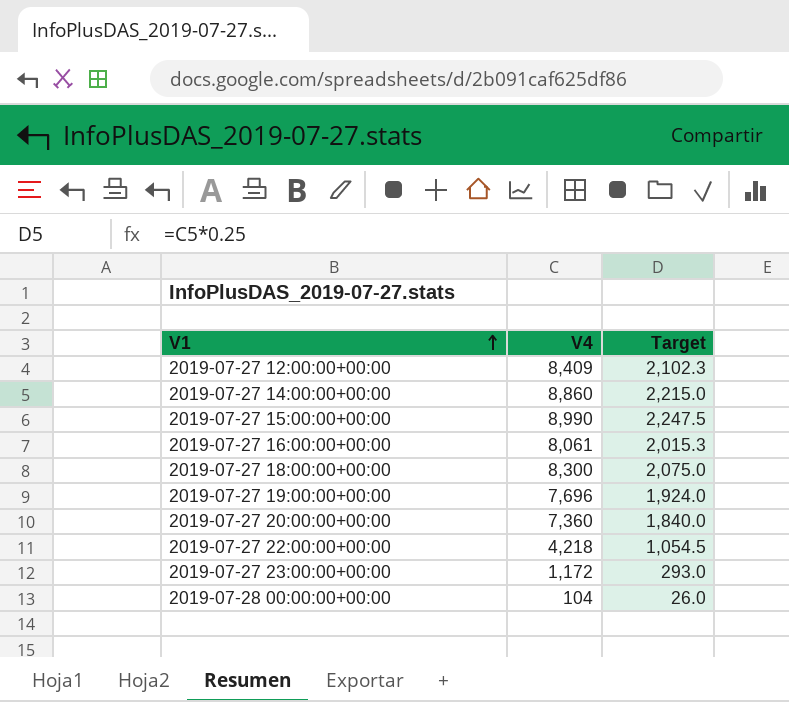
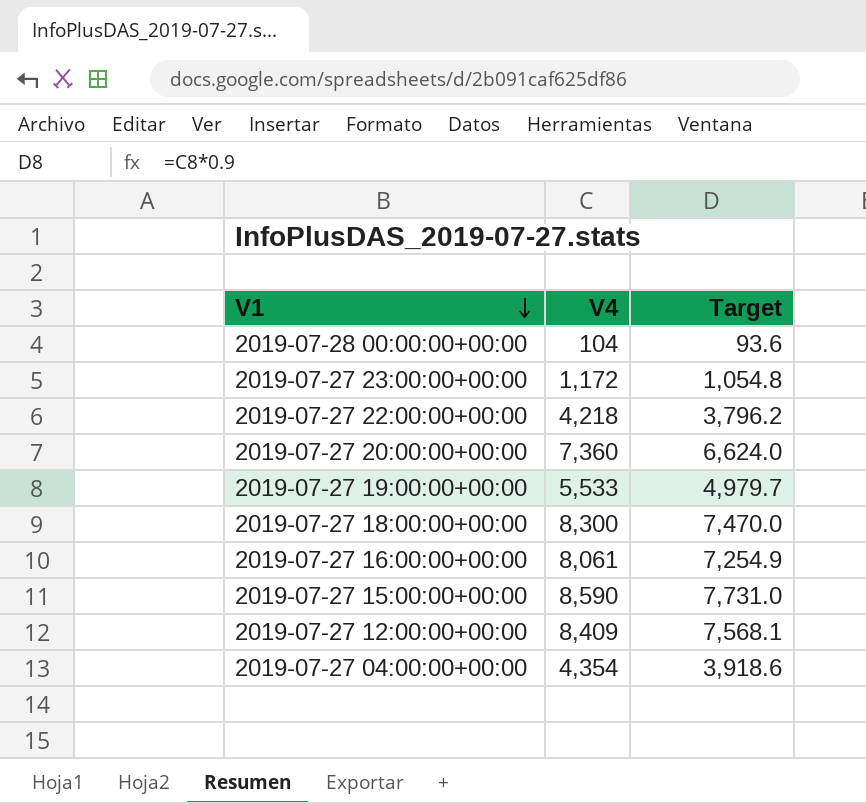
row order: V1 ascending -> V1 descending
column Target | formula: [V4] * 0.25 -> [V4] * 0.9
row 2019-07-27 14:00:00+00:00: 8,860 | 2,215.0 -> none
2019-07-27 19:00:00+00:00 | V4: 7,696 -> 5,533
2019-07-27 15:00:00+00:00 | V4: 8,990 -> 8,590
row 2019-07-27 04:00:00+00:00: none -> 4,354 | 3,918.6

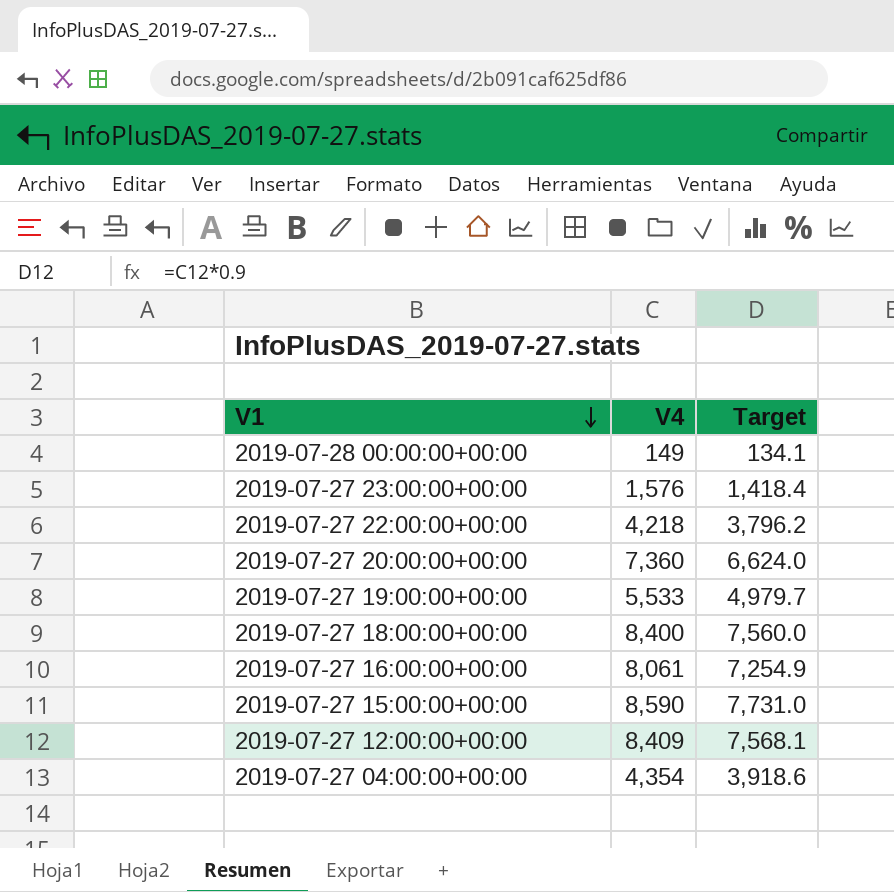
2019-07-28 00:00:00+00:00 | V4: 104 -> 149
2019-07-28 00:00:00+00:00 | Target: 93.6 -> 134.1
2019-07-27 23:00:00+00:00 | V4: 1,172 -> 1,576
2019-07-27 23:00:00+00:00 | Target: 1,054.8 -> 1,418.4
2019-07-27 18:00:00+00:00 | V4: 8,300 -> 8,400
2019-07-27 18:00:00+00:00 | Target: 7,470.0 -> 7,560.0

